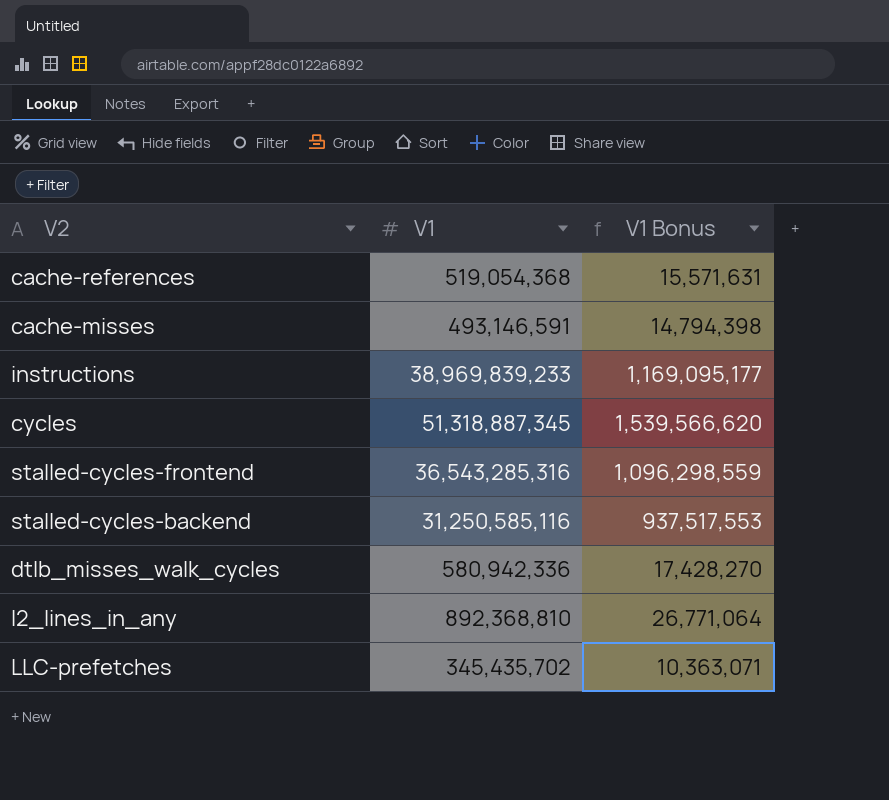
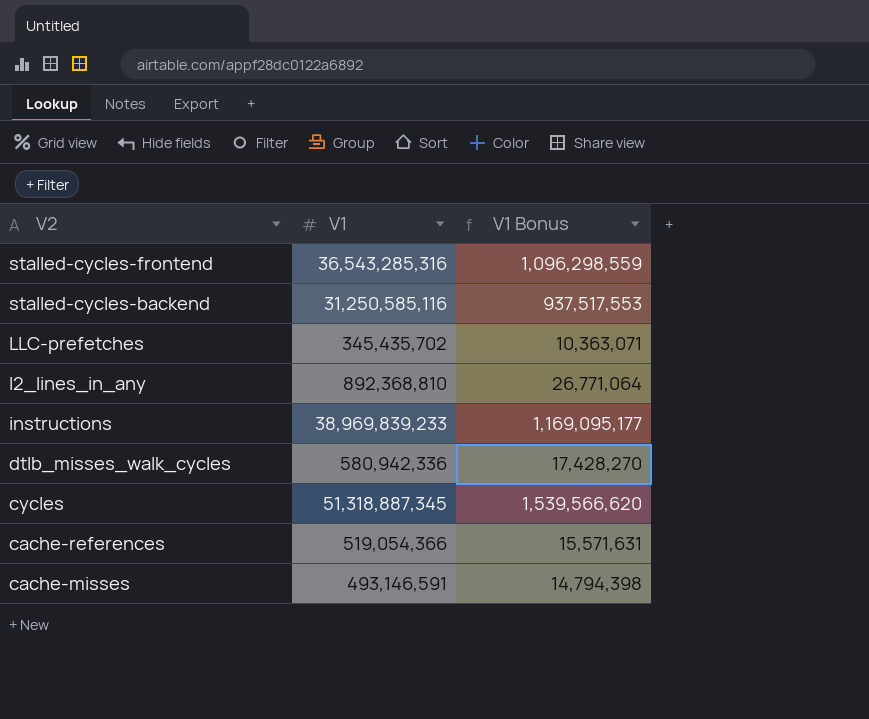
row order: none -> V2 descending
cache-references | V1: 519,054,368 -> 519,054,366

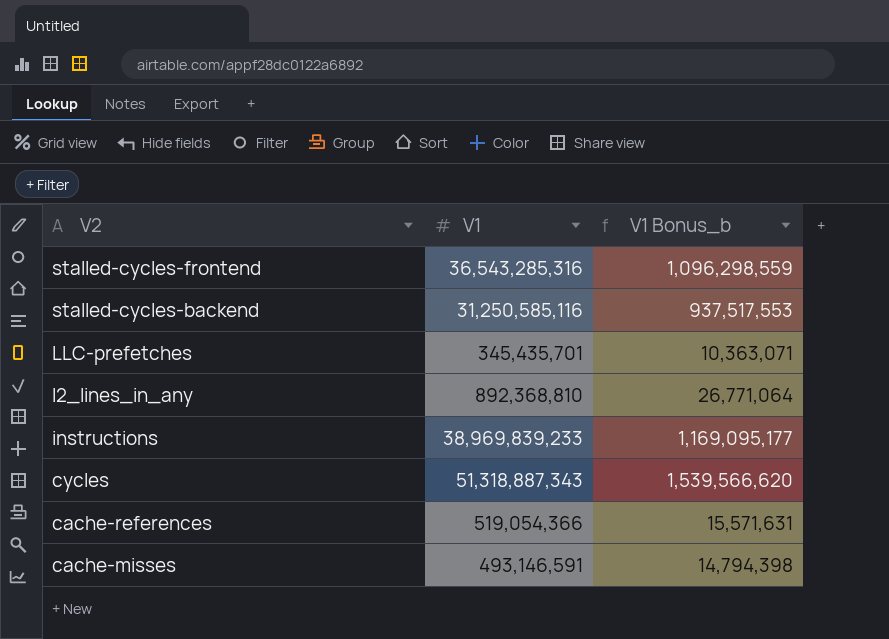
column name: V1 Bonus -> V1 Bonus_b
row dtlb_misses_walk_cycles: 580,942,336 | 17,428,270 -> none
LLC-prefetches | V1: 345,435,702 -> 345,435,701
cycles | V1: 51,318,887,345 -> 51,318,887,343

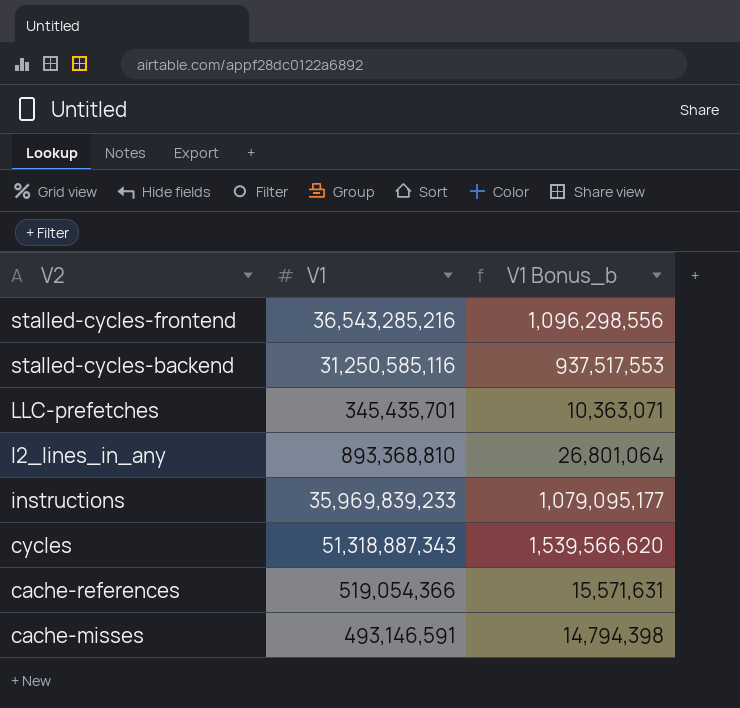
stalled-cycles-frontend | V1: 36,543,285,316 -> 36,543,285,216
stalled-cycles-frontend | V1 Bonus_b: 1,096,298,559 -> 1,096,298,556
l2_lines_in_any | V1: 892,368,810 -> 893,368,810
l2_lines_in_any | V1 Bonus_b: 26,771,064 -> 26,801,064
instructions | V1: 38,969,839,233 -> 35,969,839,233
instructions | V1 Bonus_b: 1,169,095,177 -> 1,079,095,177

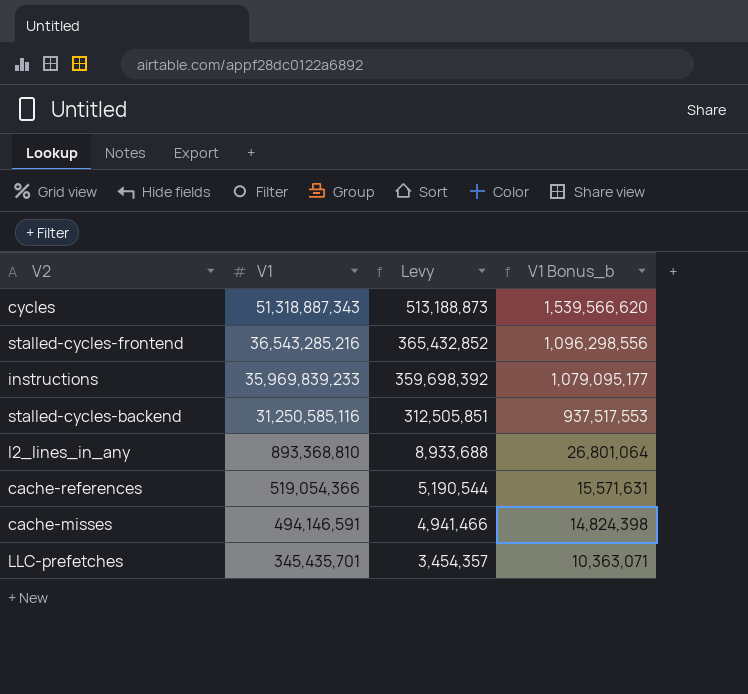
row order: V2 descending -> V1 descending
column Levy | formula: none -> [V1] * 0.01
cache-misses | V1: 493,146,591 -> 494,146,591
cache-misses | V1 Bonus_b: 14,794,398 -> 14,824,398

